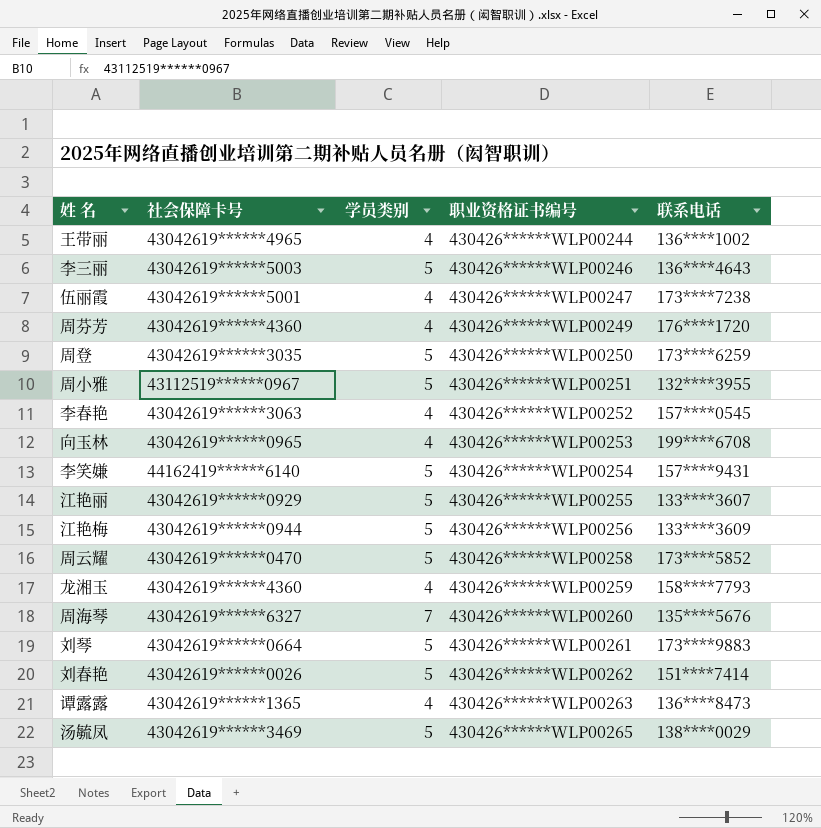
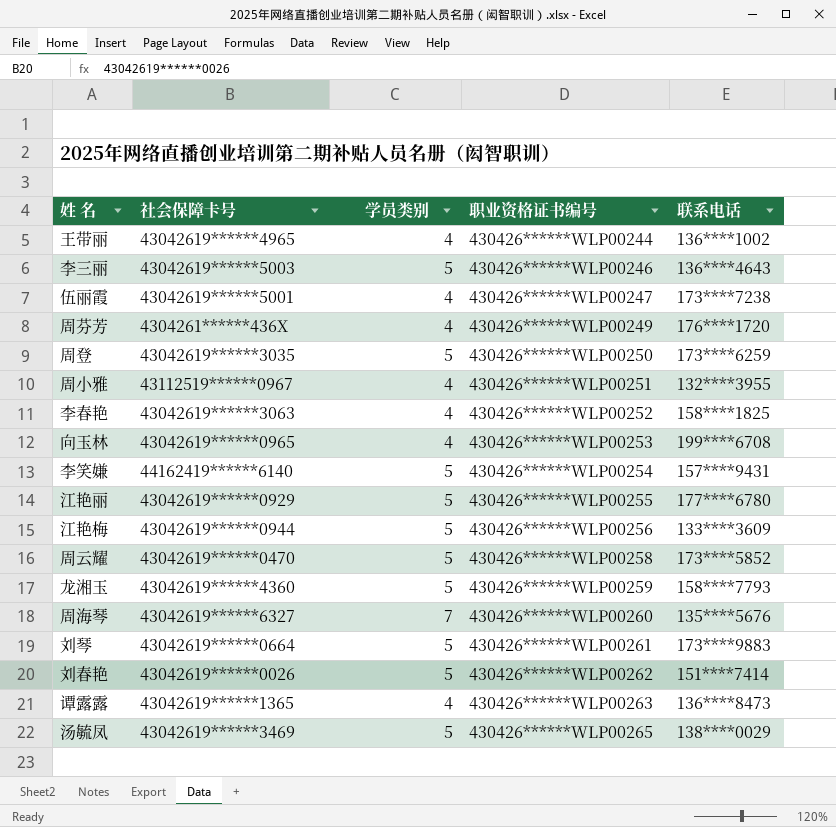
周芬芳 | 社会保障卡号: 43042619******4360 -> 4304261******436X
周小雅 | 学员类别: 5 -> 4
李春艳 | 联系电话: 157****0545 -> 158****1825
江艳丽 | 联系电话: 133****3607 -> 177****6780
龙湘玉 | 学员类别: 4 -> 5

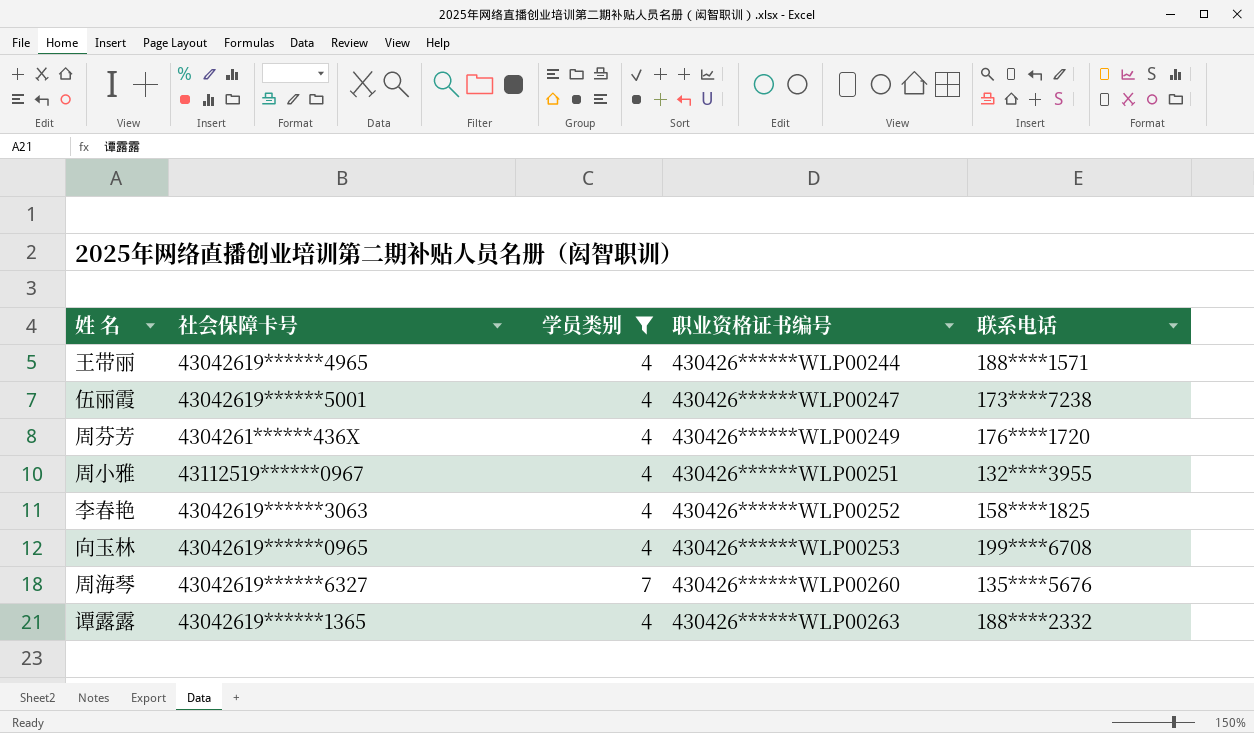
filter: none -> 学员类别 != 5
王带丽 | 联系电话: 136****1002 -> 188****1571
谭露露 | 联系电话: 136****8473 -> 188****2332

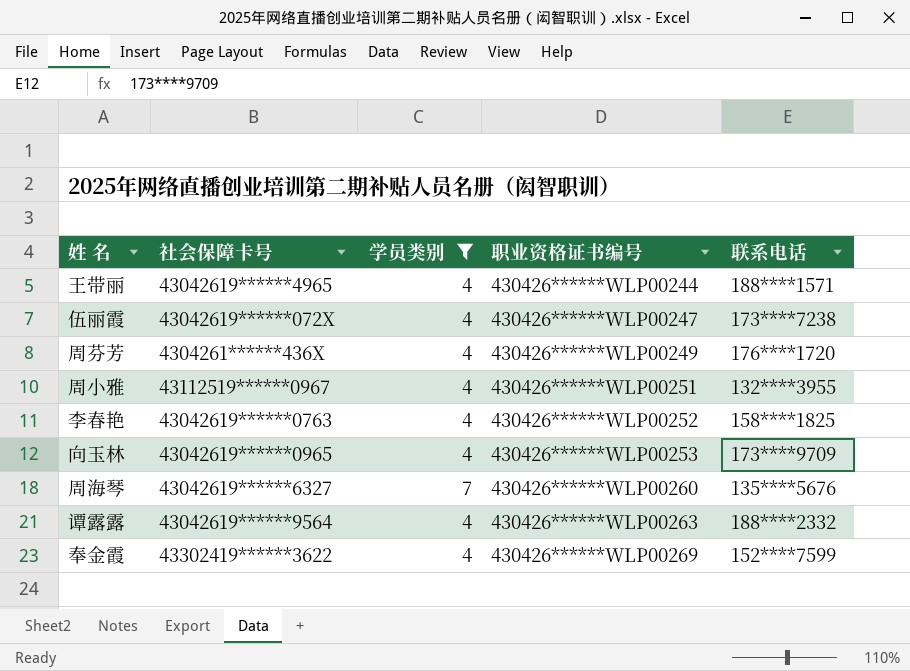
伍丽霞 | 社会保障卡号: 43042619******5001 -> 43042619******072X
李春艳 | 社会保障卡号: 43042619******3063 -> 43042619******0763
向玉林 | 联系电话: 199****6708 -> 173****9709
谭露露 | 社会保障卡号: 43042619******1365 -> 43042619******9564
row 奉金霞: none -> 43302419******3622 | 4 | 430426******WLP00269 | 152****7599

